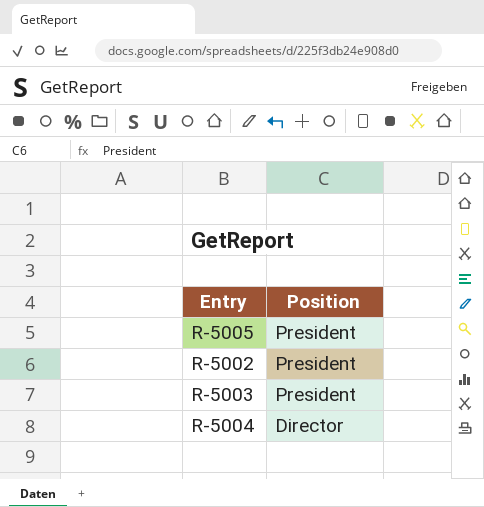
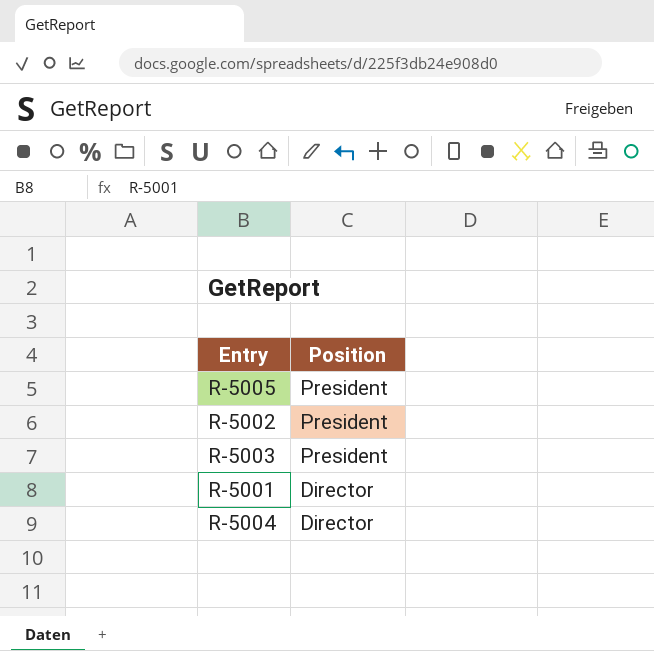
row R-5001: none -> Director

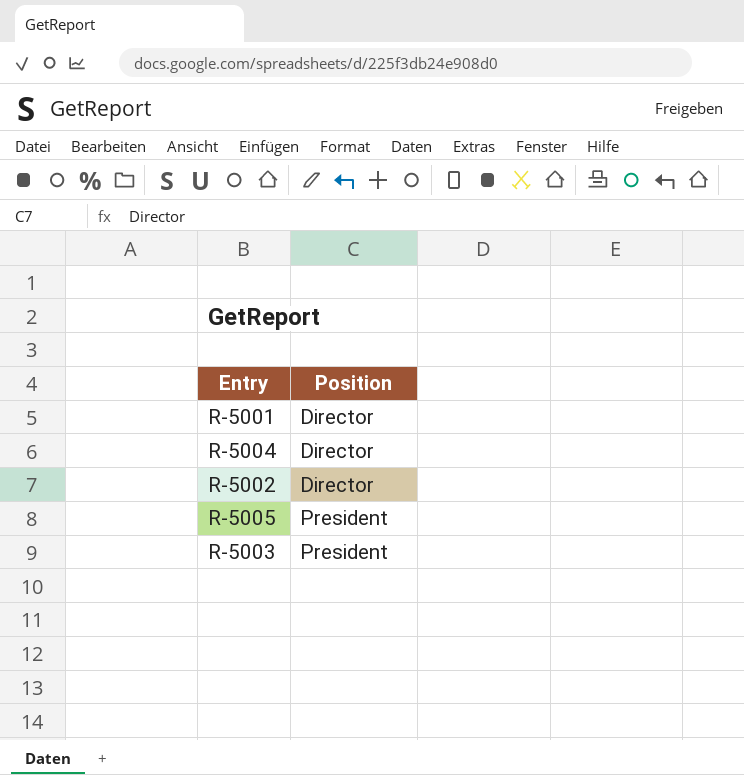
row order: Position descending -> Position ascending
R-5002 | Position: President -> Director

